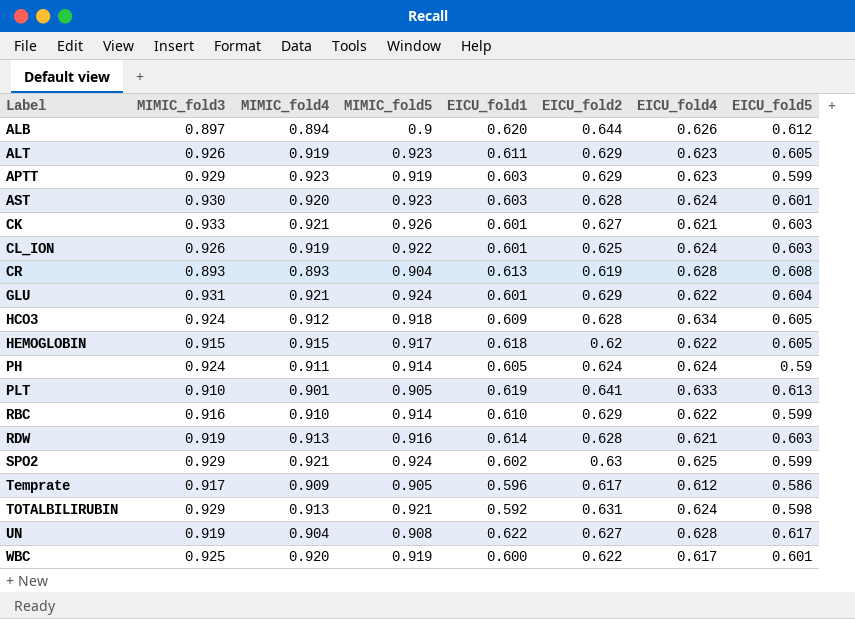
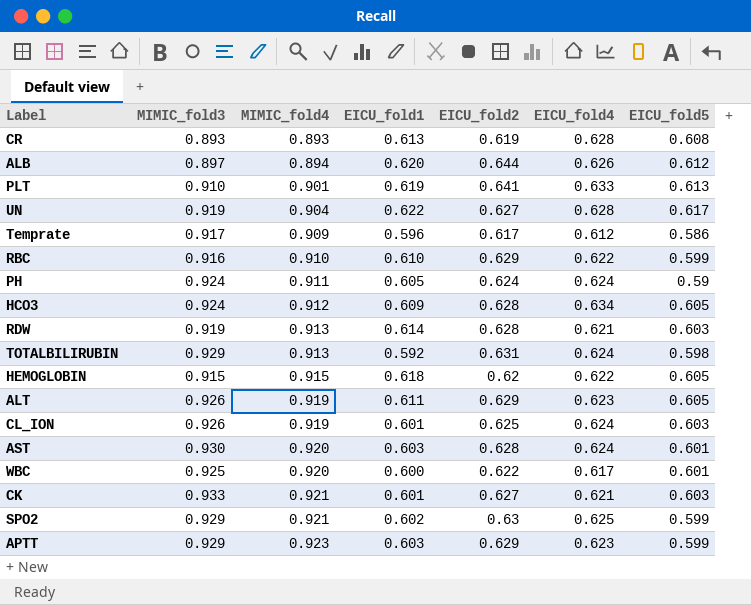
row order: Label ascending -> MIMIC_fold4 ascending
column MIMIC_fold5 | position: 4 -> none
row GLU: 0.931 | 0.921 | 0.924 | 0.601 | 0.629 | 0.622 | 0.604 -> none

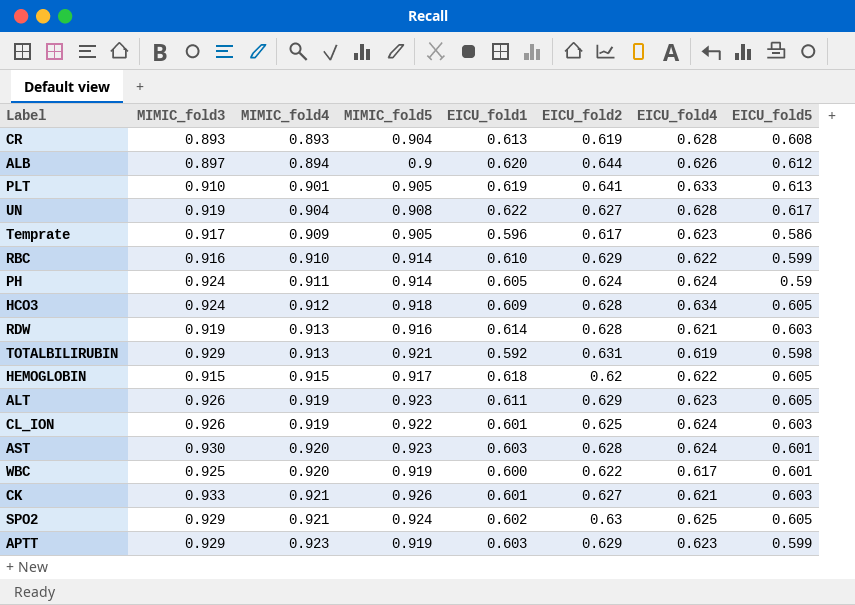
column MIMIC_fold5 | position: none -> 4
Temprate | EICU_fold4: 0.612 -> 0.623
TOTALBILIRUBIN | EICU_fold4: 0.624 -> 0.619
SPO2 | EICU_fold5: 0.599 -> 0.605

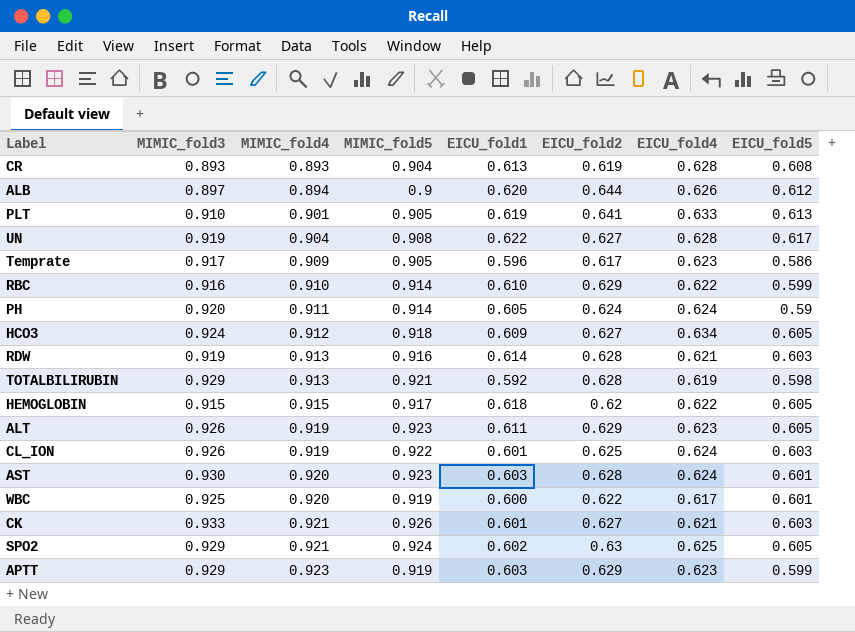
PH | MIMIC_fold3: 0.924 -> 0.920
HCO3 | EICU_fold2: 0.628 -> 0.627
TOTALBILIRUBIN | EICU_fold2: 0.631 -> 0.628

